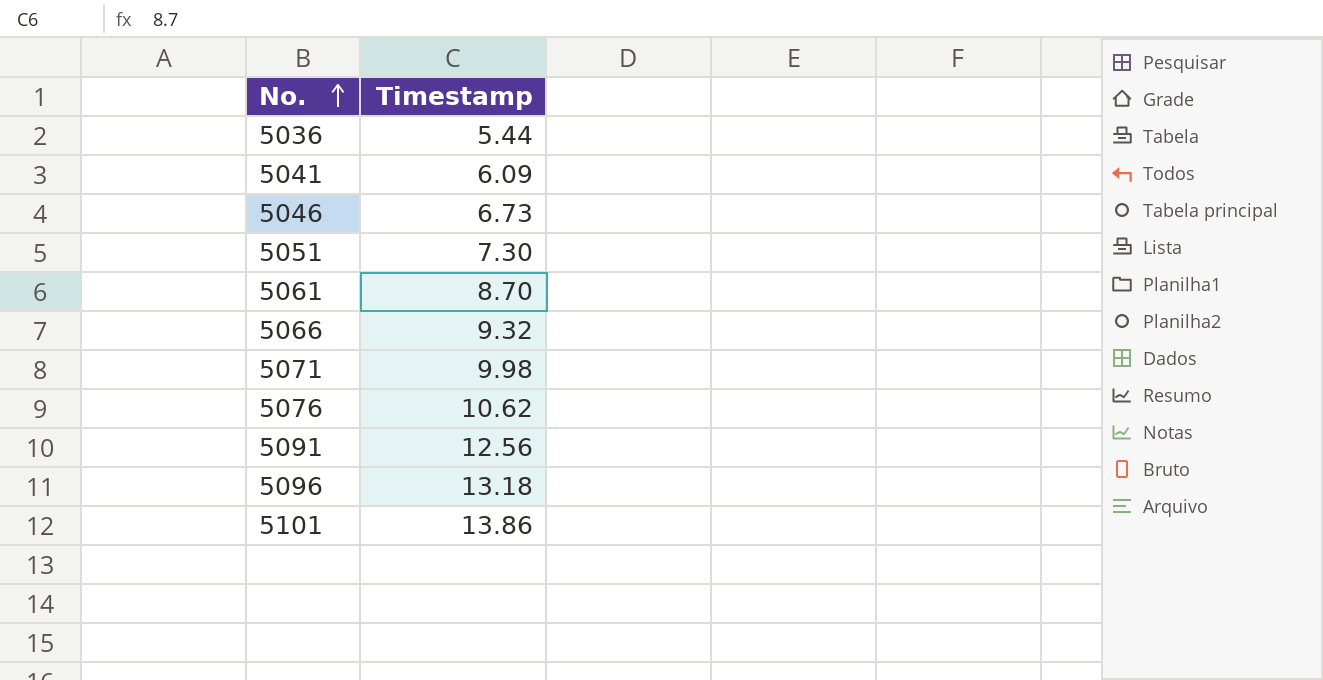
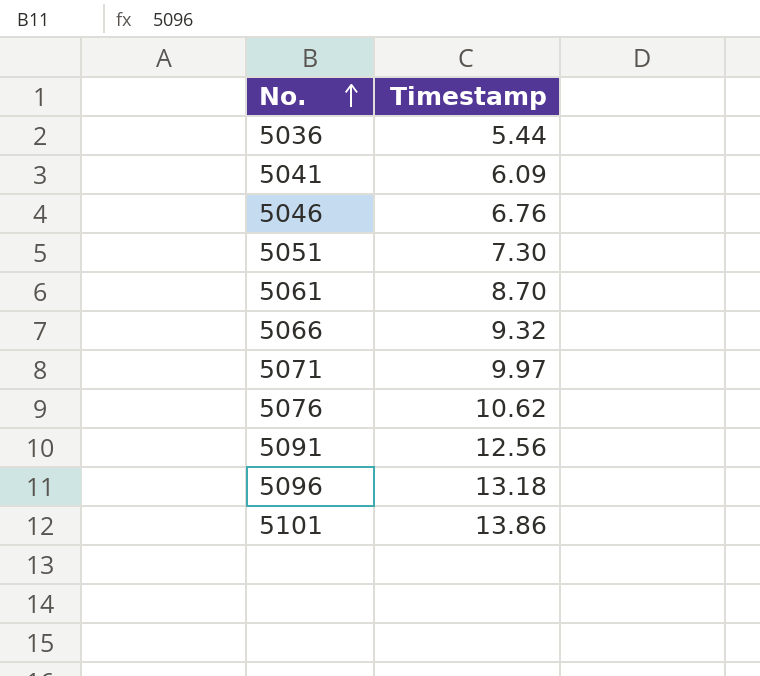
5046 | Timestamp: 6.73 -> 6.76
5071 | Timestamp: 9.98 -> 9.97

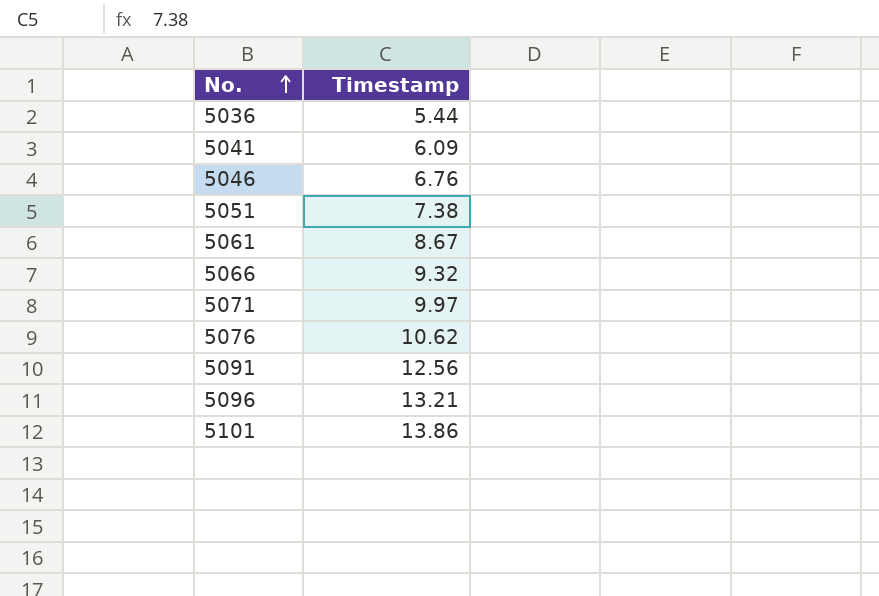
5051 | Timestamp: 7.30 -> 7.38
5061 | Timestamp: 8.70 -> 8.67
5096 | Timestamp: 13.18 -> 13.21

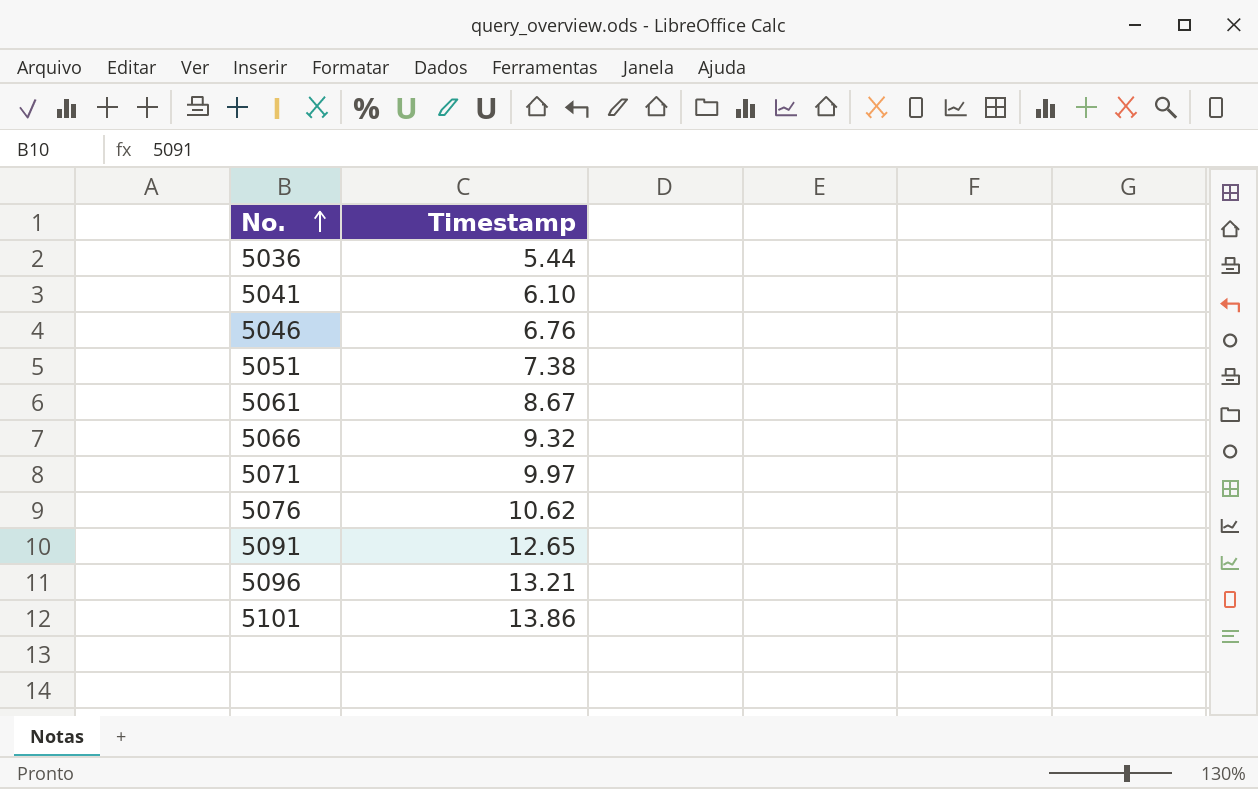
5041 | Timestamp: 6.09 -> 6.10
5091 | Timestamp: 12.56 -> 12.65

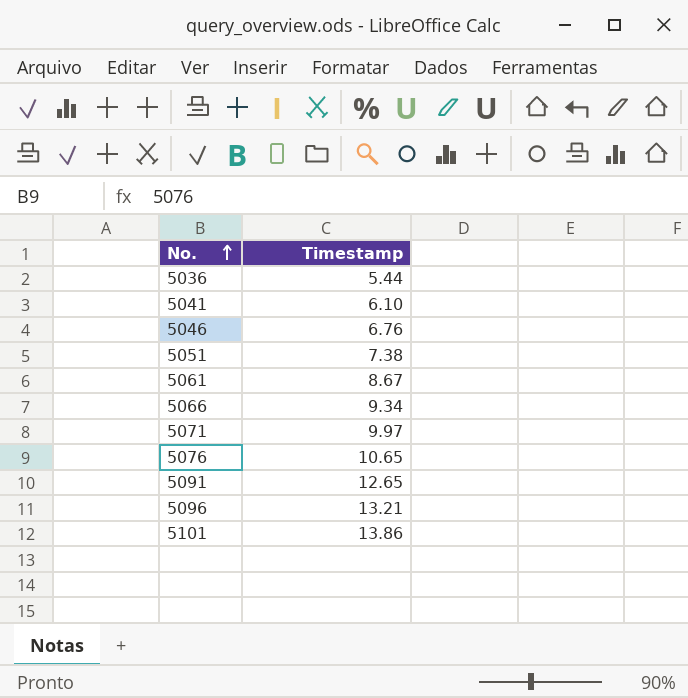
5066 | Timestamp: 9.32 -> 9.34
5076 | Timestamp: 10.62 -> 10.65

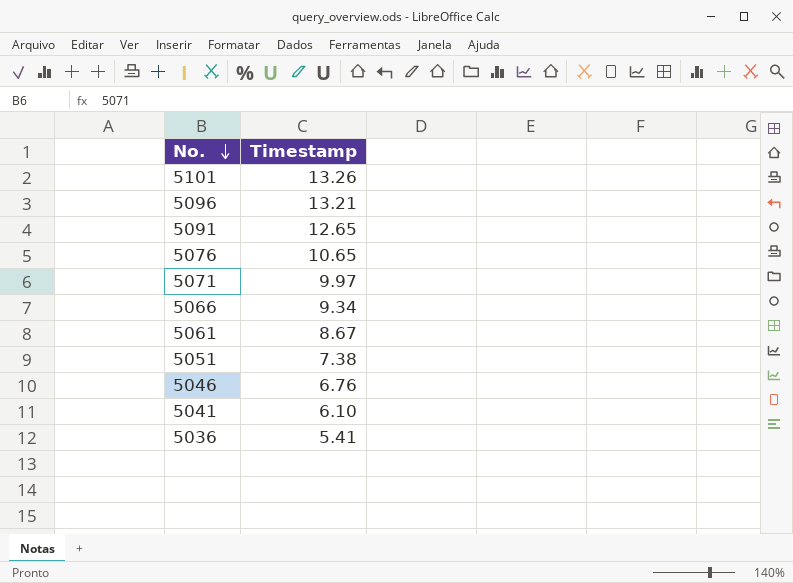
row order: No. ascending -> No. descending
5101 | Timestamp: 13.86 -> 13.26
5036 | Timestamp: 5.44 -> 5.41

